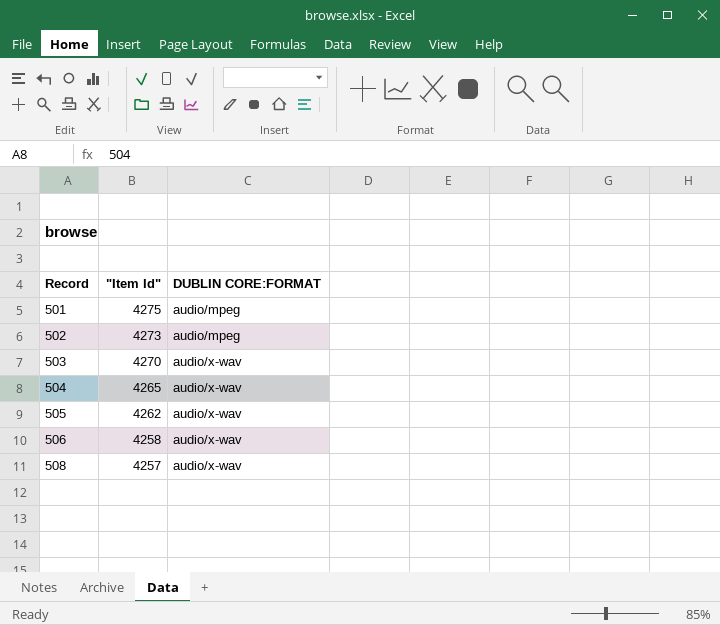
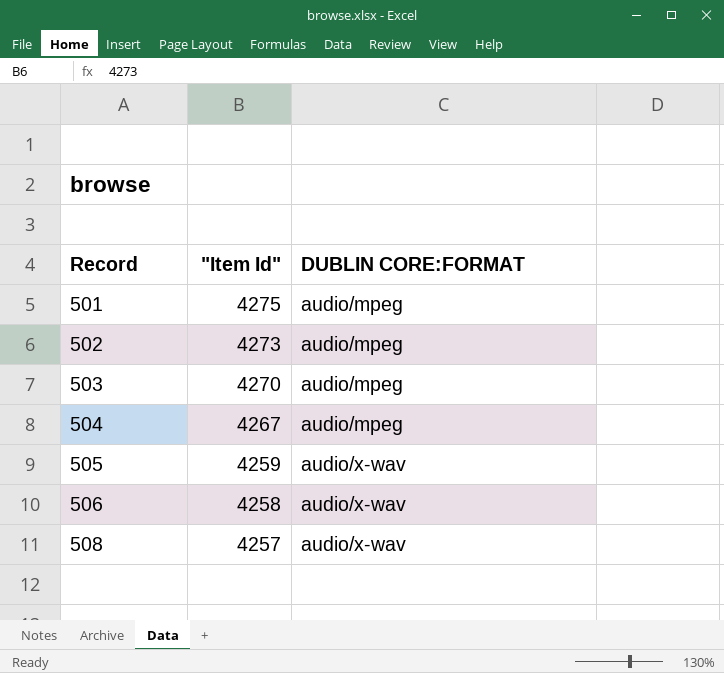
503 | DUBLIN CORE:FORMAT: audio/x-wav -> audio/mpeg
504 | "Item Id": 4265 -> 4267
504 | DUBLIN CORE:FORMAT: audio/x-wav -> audio/mpeg
505 | "Item Id": 4262 -> 4259

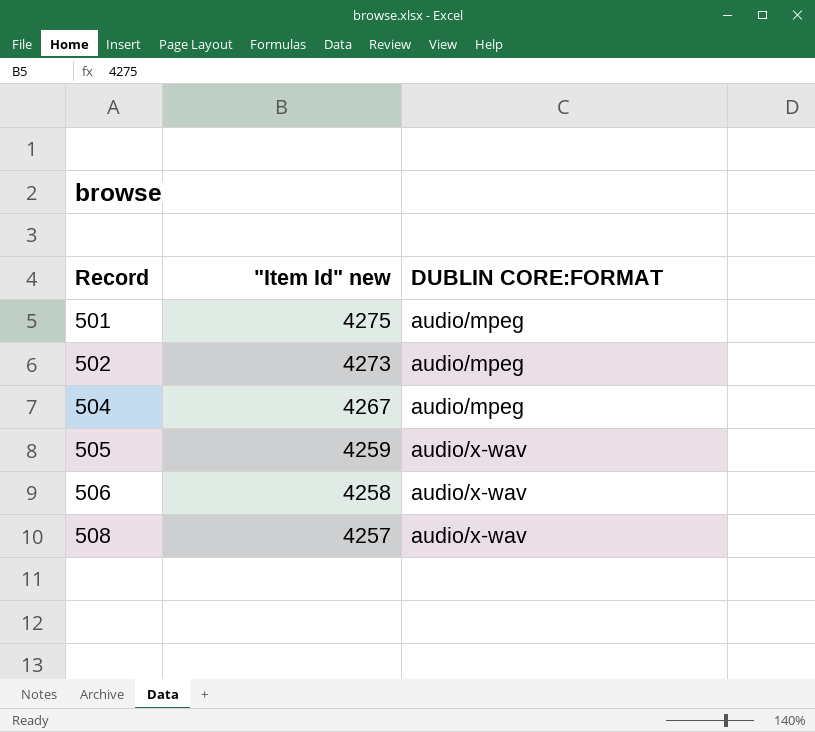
column name: "Item Id" -> "Item Id" new
row 503: 4270 | audio/mpeg -> none

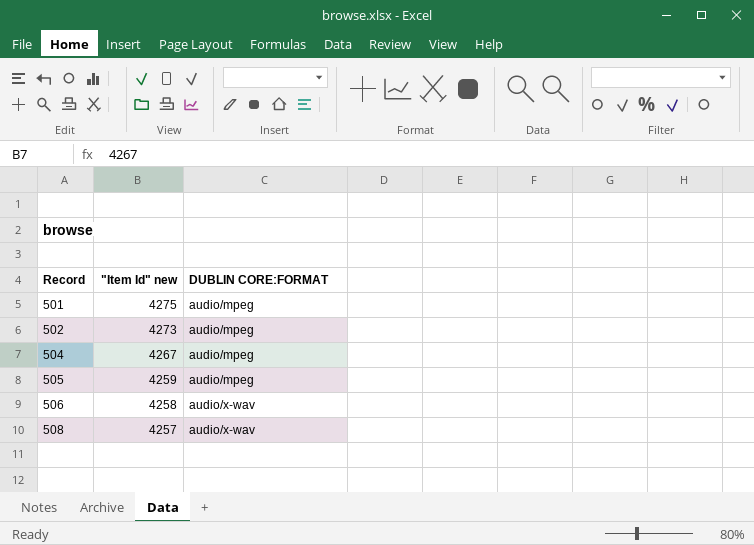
505 | DUBLIN CORE:FORMAT: audio/x-wav -> audio/mpeg

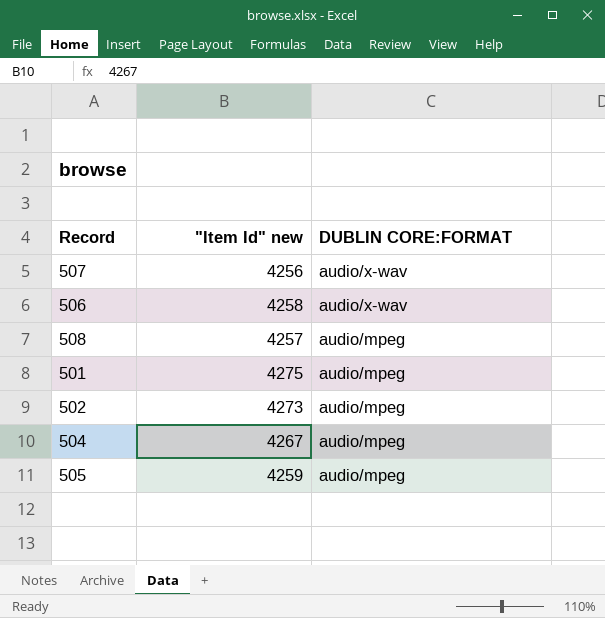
row order: Record ascending -> DUBLIN CORE:FORMAT descending
row 507: none -> 4256 | audio/x-wav
508 | DUBLIN CORE:FORMAT: audio/x-wav -> audio/mpeg

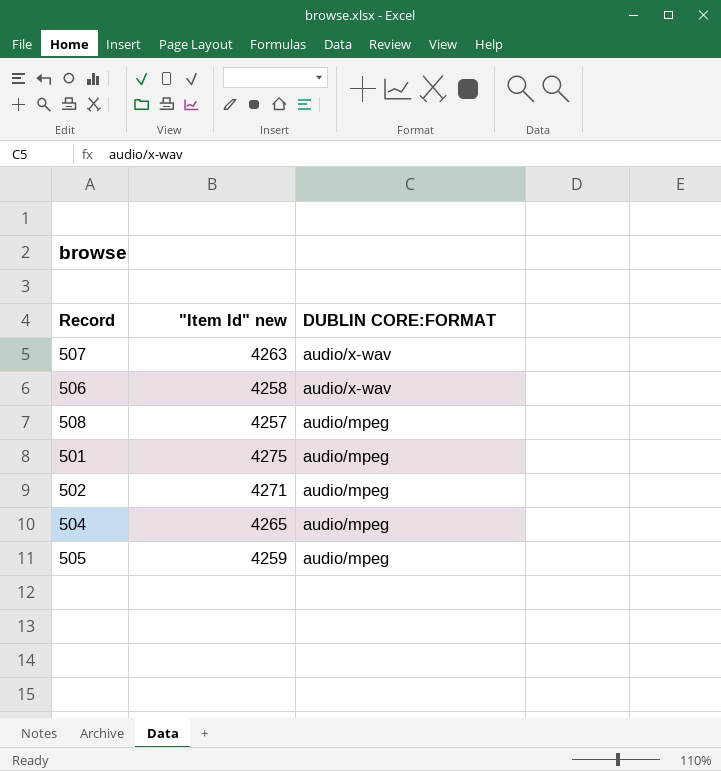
507 | "Item Id" new: 4256 -> 4263
502 | "Item Id" new: 4273 -> 4271
504 | "Item Id" new: 4267 -> 4265

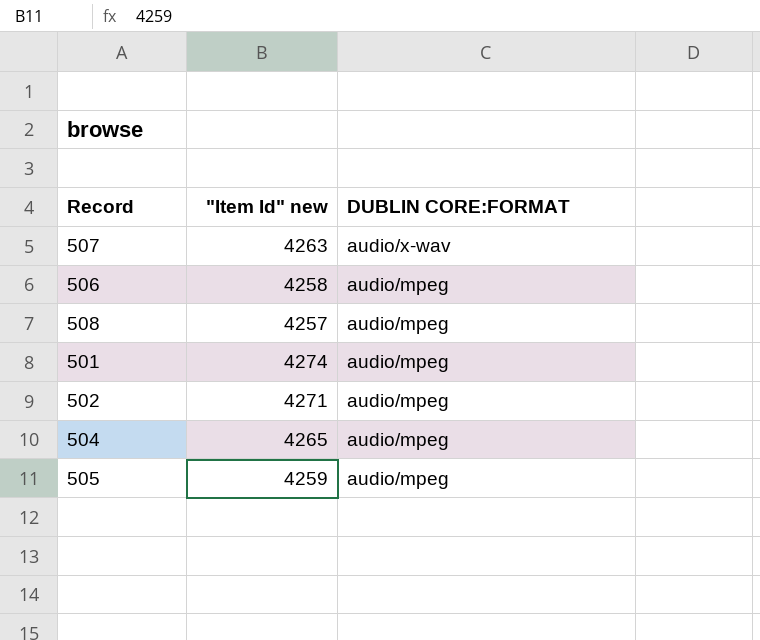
506 | DUBLIN CORE:FORMAT: audio/x-wav -> audio/mpeg
501 | "Item Id" new: 4275 -> 4274

